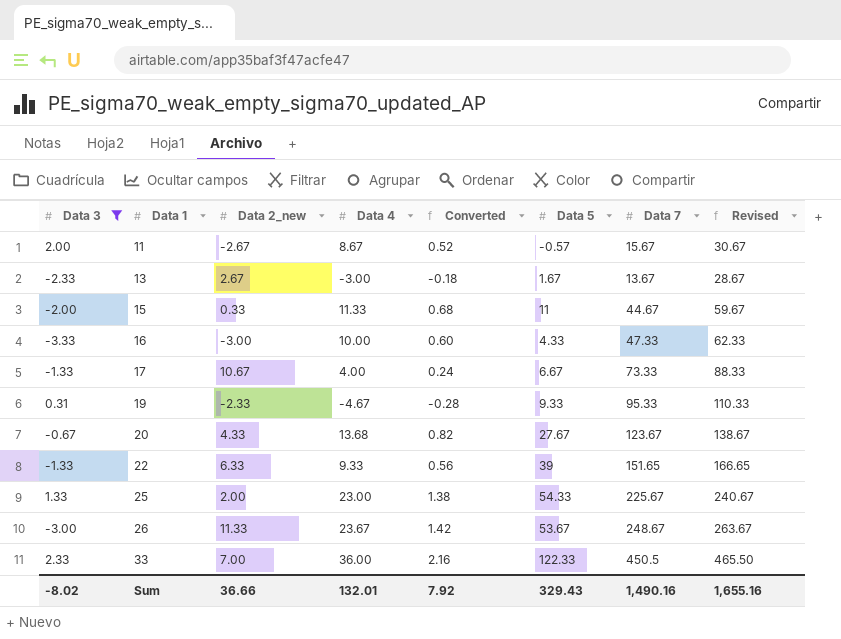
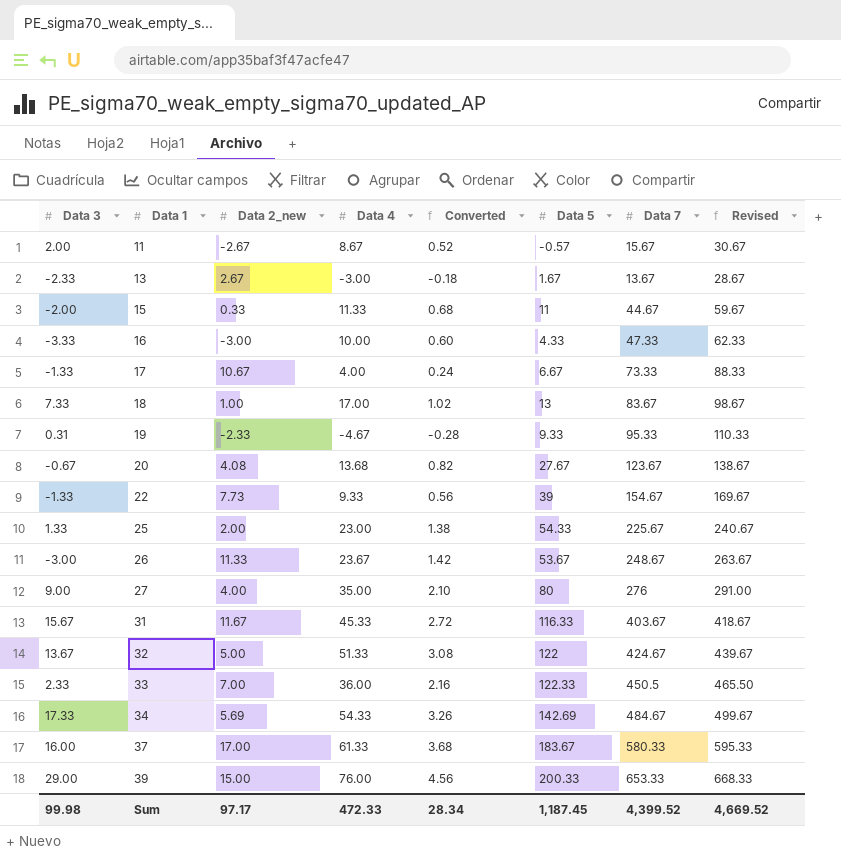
filter: Data 3 <= 2.33 -> none
20 | Data 2_new: 4.33 -> 4.08
22 | Data 2_new: 6.33 -> 7.73
22 | Data 7: 151.65 -> 154.67
22 | Revised: 166.65 -> 169.67
Sum | Data 3: -8.02 -> 99.98
Sum | Data 2_new: 36.66 -> 97.17
Sum | Data 4: 132.01 -> 472.33
Sum | Converted: 7.92 -> 28.34
Sum | Data 5: 329.43 -> 1,187.45
Sum | Data 7: 1,490.16 -> 4,399.52
Sum | Revised: 1,655.16 -> 4,669.52

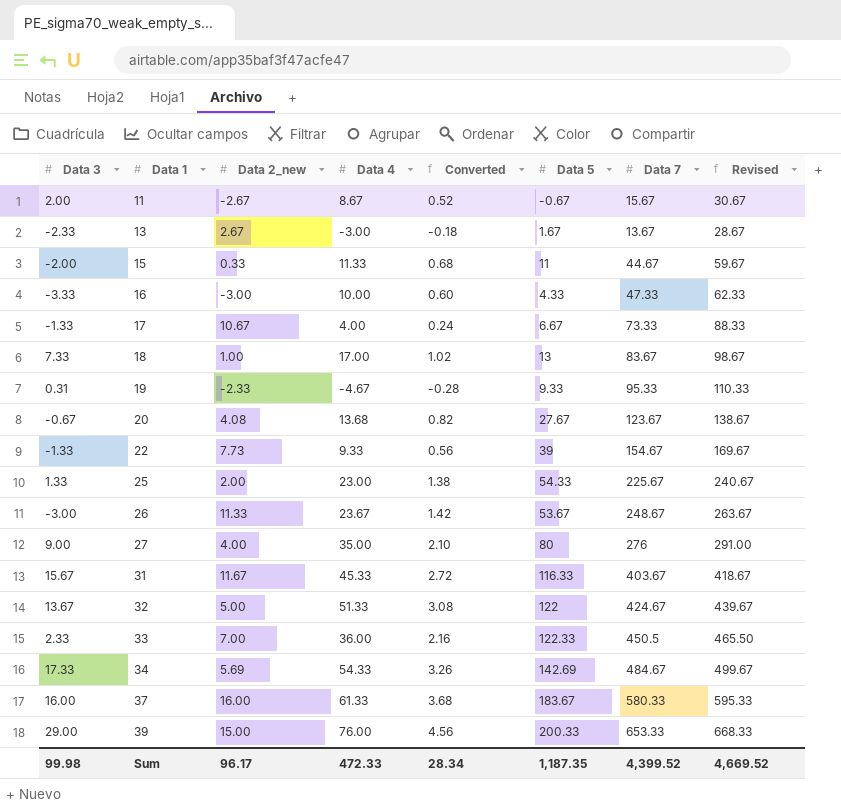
11 | Data 5: -0.57 -> -0.67
37 | Data 2_new: 17.00 -> 16.00
Sum | Data 2_new: 97.17 -> 96.17
Sum | Data 5: 1,187.45 -> 1,187.35

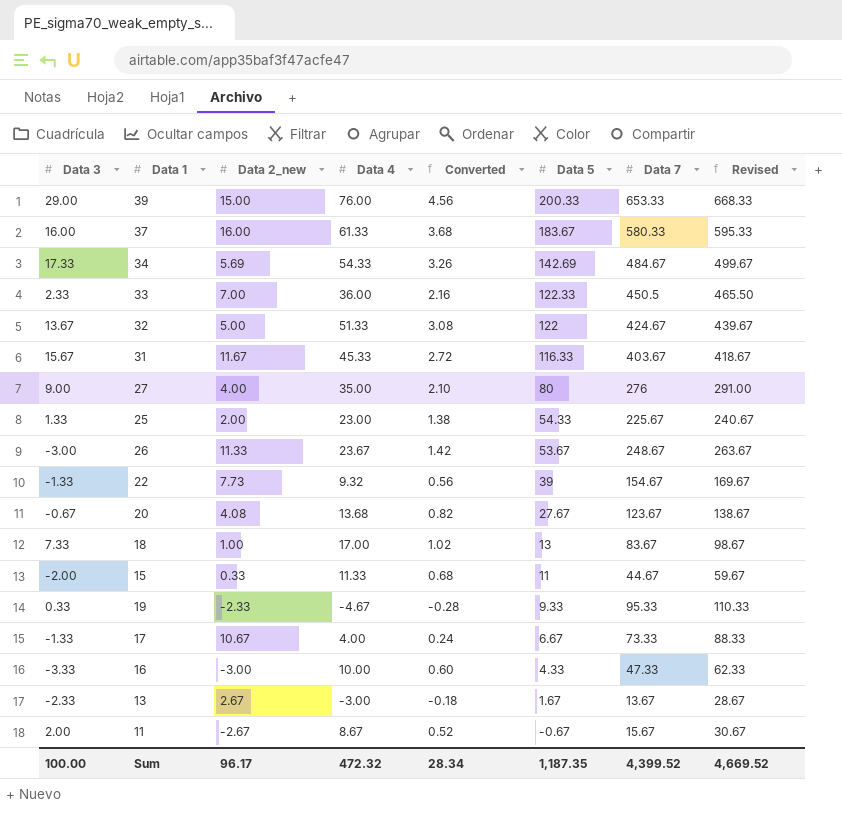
row order: Data 1 ascending -> Data 5 descending
22 | Data 4: 9.33 -> 9.32
19 | Data 3: 0.31 -> 0.33
Sum | Data 3: 99.98 -> 100.00
Sum | Data 4: 472.33 -> 472.32

